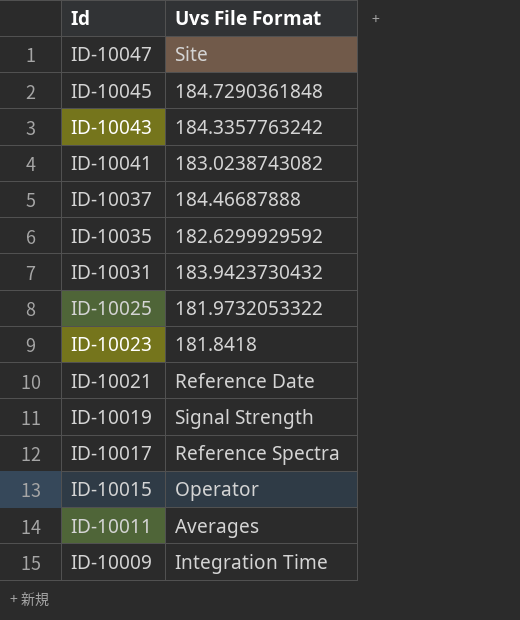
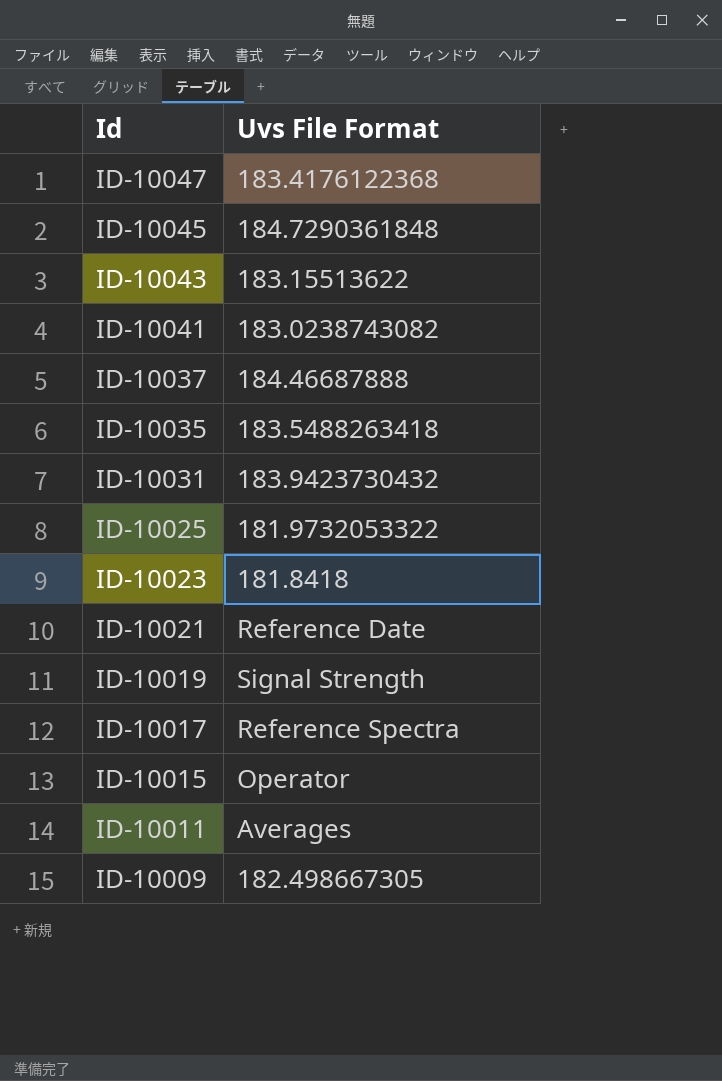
ID-10047 | Uvs File Format: Site -> 183.4176122368
ID-10043 | Uvs File Format: 184.3357763242 -> 183.15513622
ID-10035 | Uvs File Format: 182.6299929592 -> 183.5488263418
ID-10009 | Uvs File Format: Integration Time -> 182.498667305

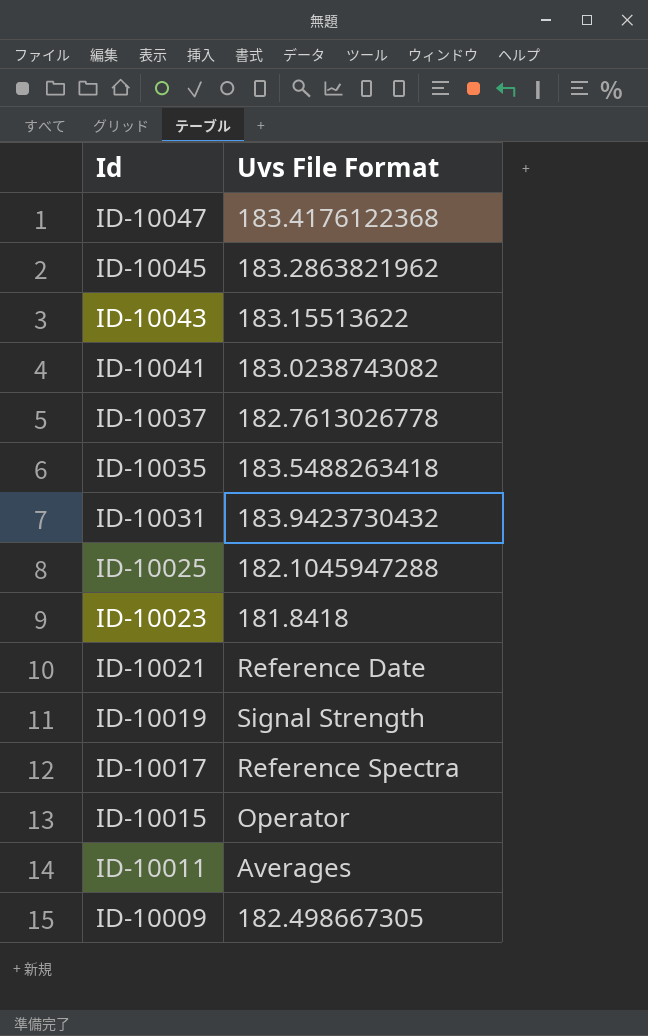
ID-10045 | Uvs File Format: 184.7290361848 -> 183.2863821962
ID-10037 | Uvs File Format: 184.46687888 -> 182.7613026778
ID-10025 | Uvs File Format: 181.9732053322 -> 182.1045947288

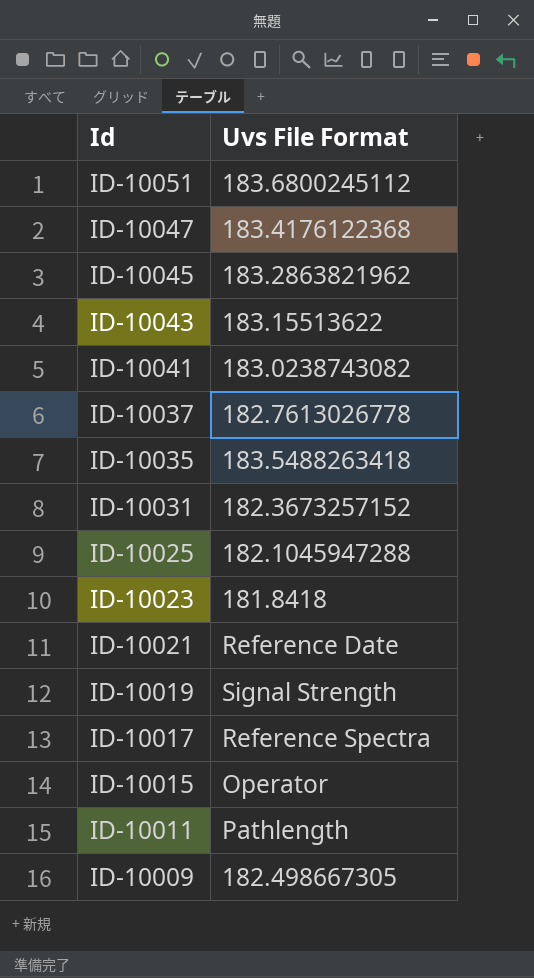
row ID-10051: none -> 183.6800245112
ID-10031 | Uvs File Format: 183.9423730432 -> 182.3673257152
ID-10011 | Uvs File Format: Averages -> Pathlength

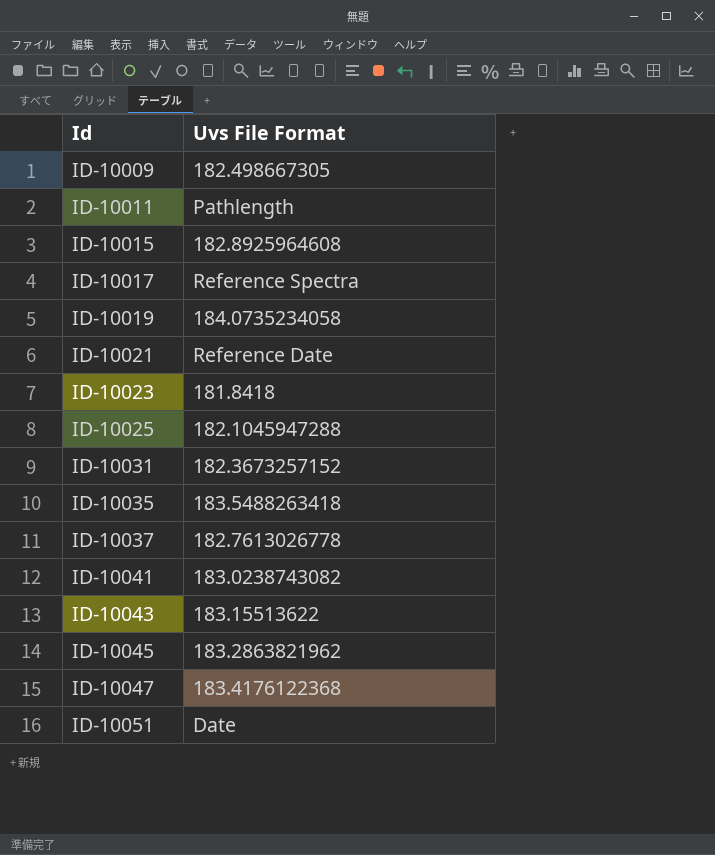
row order: Id descending -> Id ascending
ID-10015 | Uvs File Format: Operator -> 182.8925964608
ID-10019 | Uvs File Format: Signal Strength -> 184.0735234058
ID-10051 | Uvs File Format: 183.6800245112 -> Date

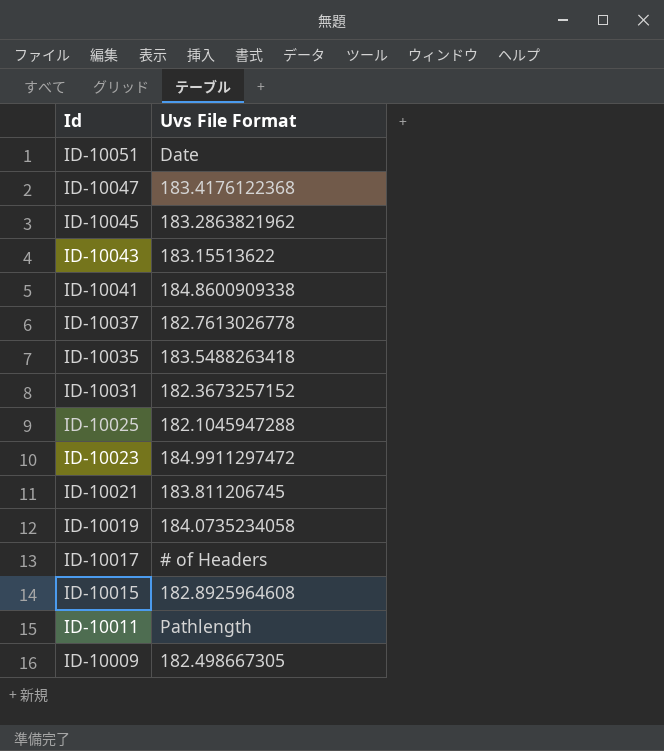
row order: Id ascending -> Id descending
ID-10041 | Uvs File Format: 183.0238743082 -> 184.8600909338
ID-10023 | Uvs File Format: 181.8418 -> 184.9911297472
ID-10021 | Uvs File Format: Reference Date -> 183.811206745
ID-10017 | Uvs File Format: Reference Spectra -> # of Headers

